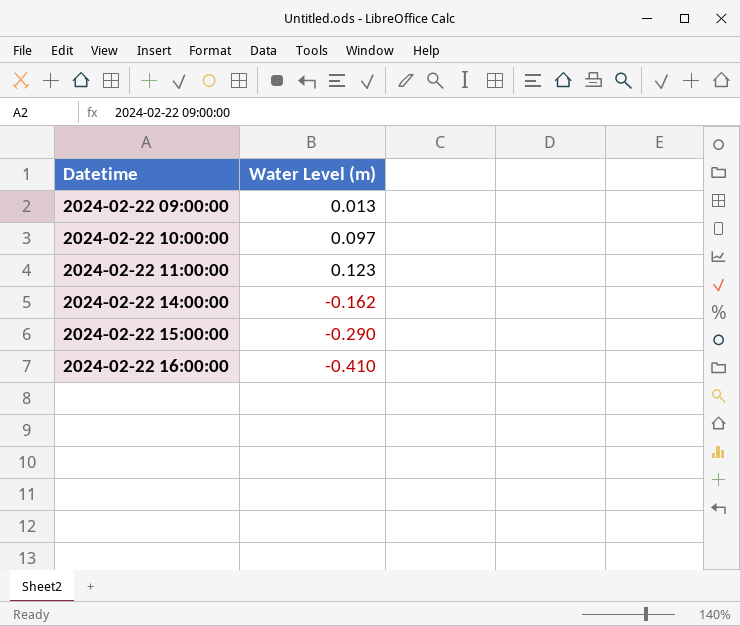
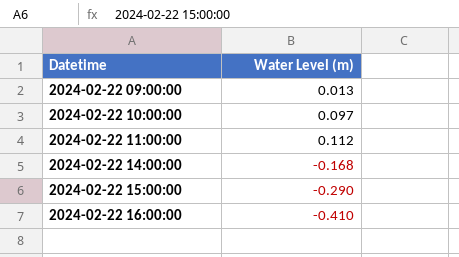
2024-02-22 11:00:00 | Water Level (m): 0.123 -> 0.112
2024-02-22 14:00:00 | Water Level (m): -0.162 -> -0.168

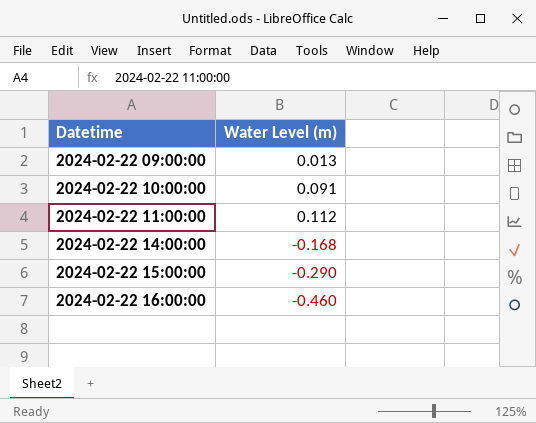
2024-02-22 10:00:00 | Water Level (m): 0.097 -> 0.091
2024-02-22 16:00:00 | Water Level (m): -0.410 -> -0.460

